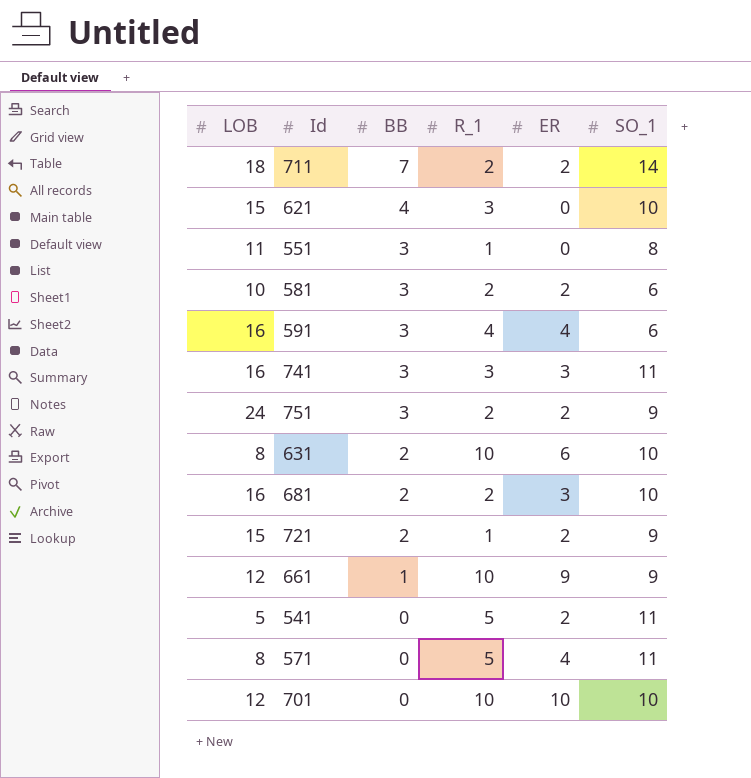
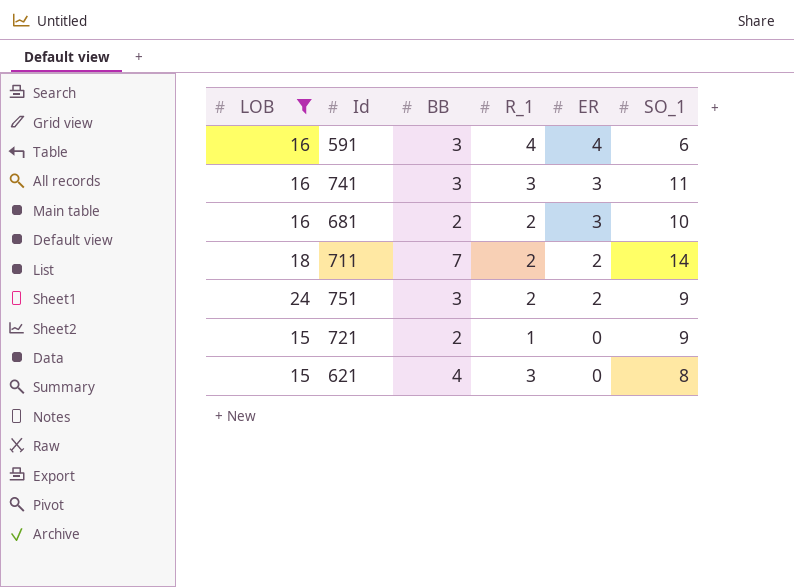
filter: none -> LOB >= 15
row order: BB descending -> ER descending
721 | ER: 2 -> 0
621 | SO_1: 10 -> 8

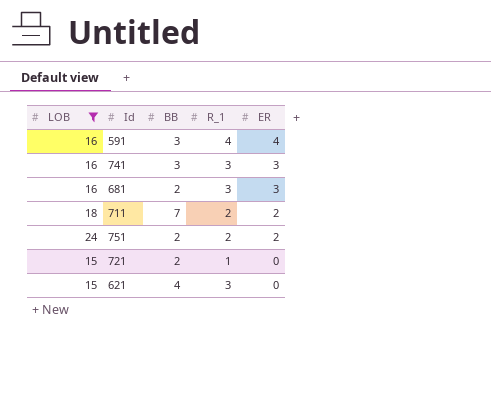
column SO_1 | position: 6 -> none
681 | R_1: 2 -> 3
751 | BB: 3 -> 2

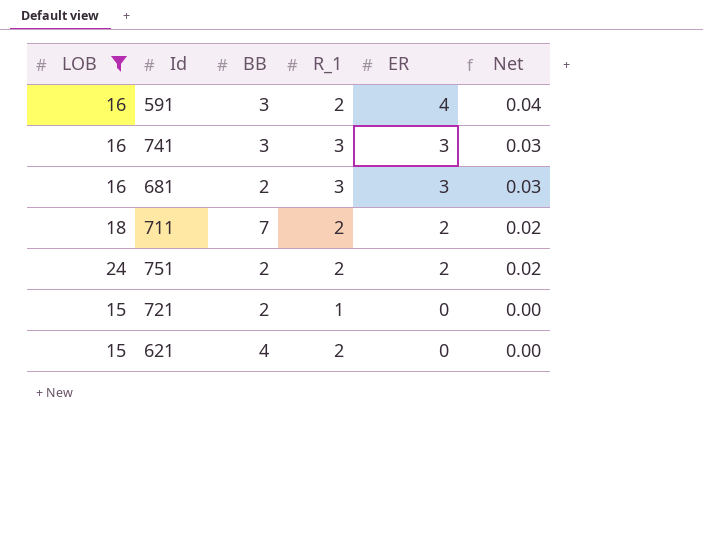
column Net | formula: none -> [ER] * 0.01
591 | R_1: 4 -> 2
621 | R_1: 3 -> 2

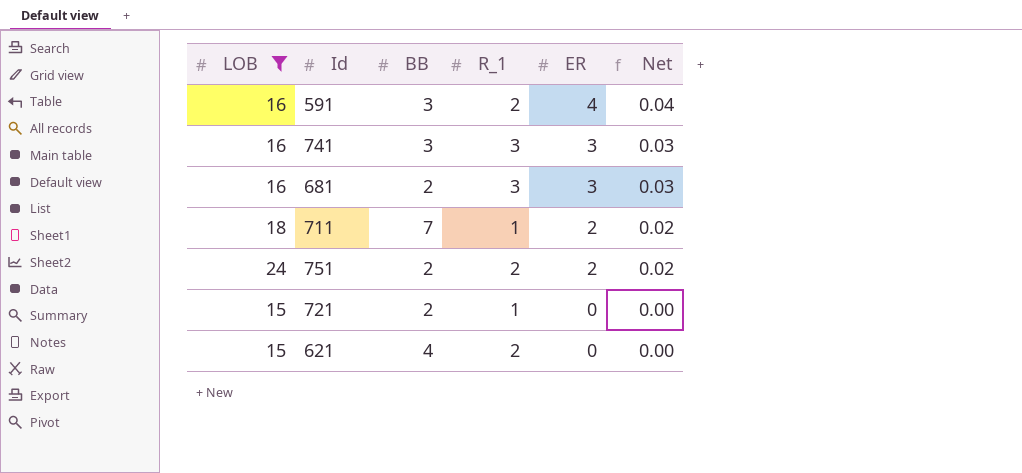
711 | R_1: 2 -> 1

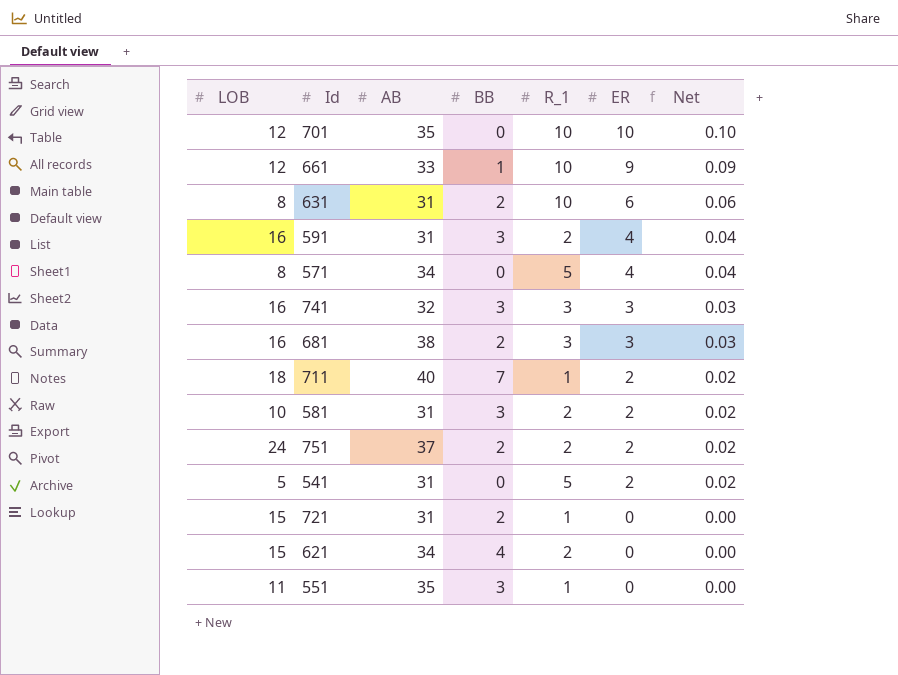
filter: LOB >= 15 -> none
column AB | position: none -> 3

